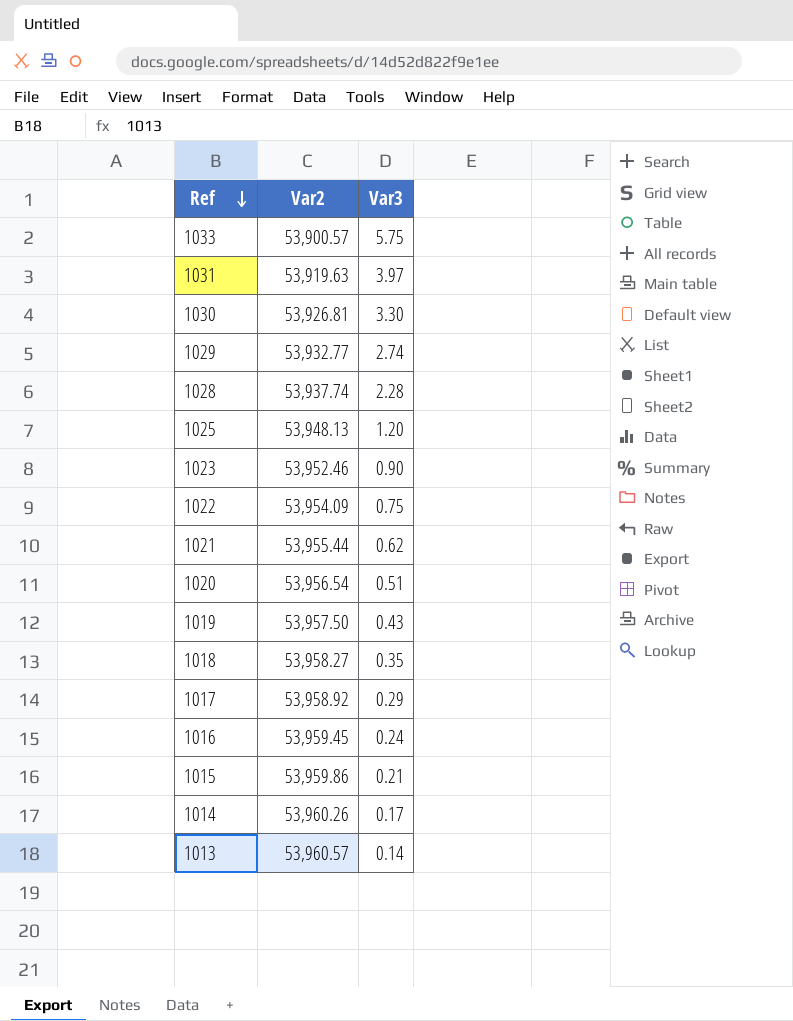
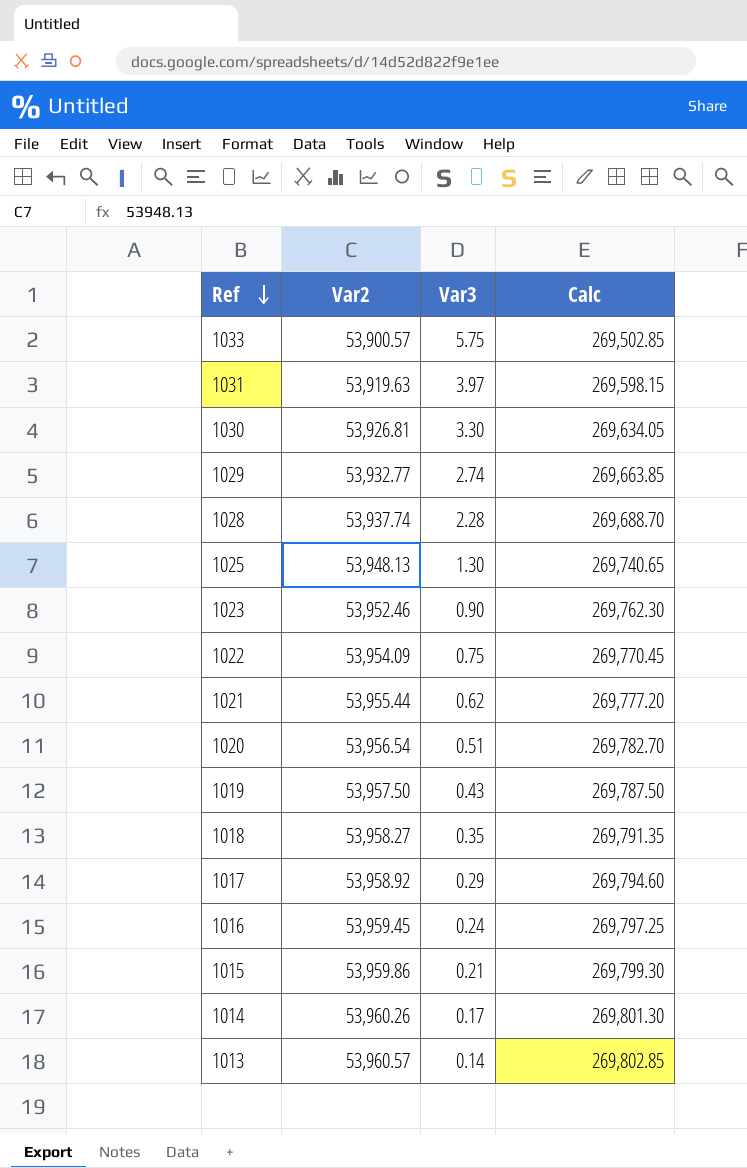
column Calc | formula: none -> [Var2] * 5
1025 | Var3: 1.20 -> 1.30

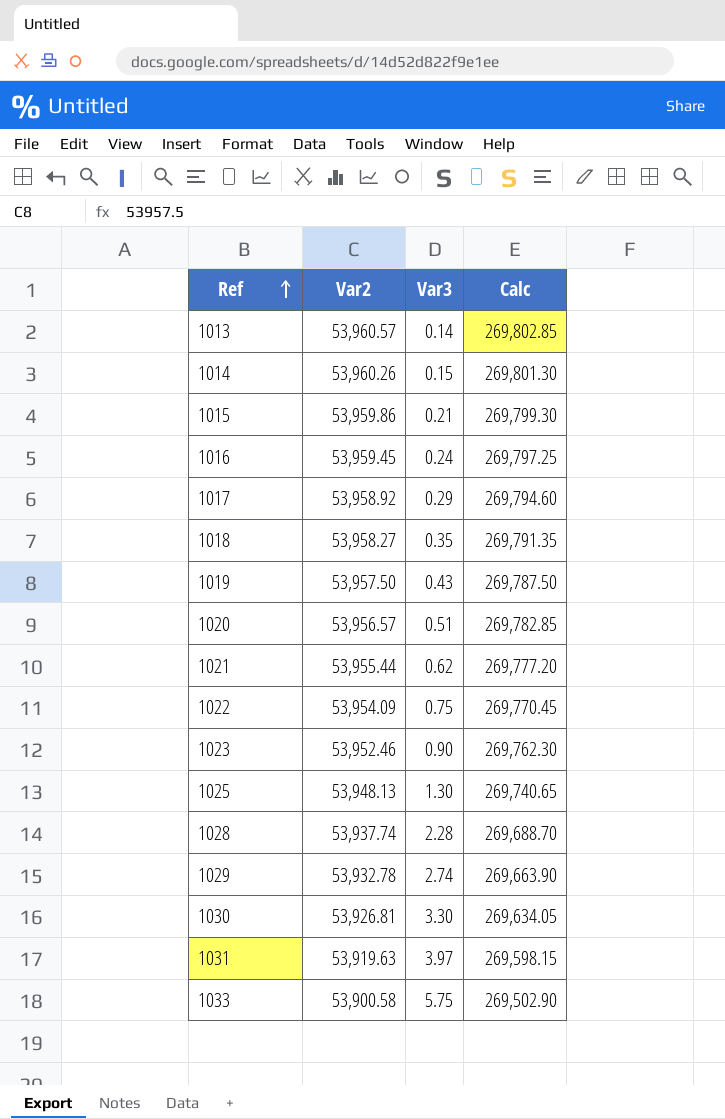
row order: Ref descending -> Ref ascending
1014 | Var3: 0.17 -> 0.15
1020 | Var2: 53,956.54 -> 53,956.57
1020 | Calc: 269,782.70 -> 269,782.85
1029 | Var2: 53,932.77 -> 53,932.78
1029 | Calc: 269,663.85 -> 269,663.90
1033 | Var2: 53,900.57 -> 53,900.58
1033 | Calc: 269,502.85 -> 269,502.90

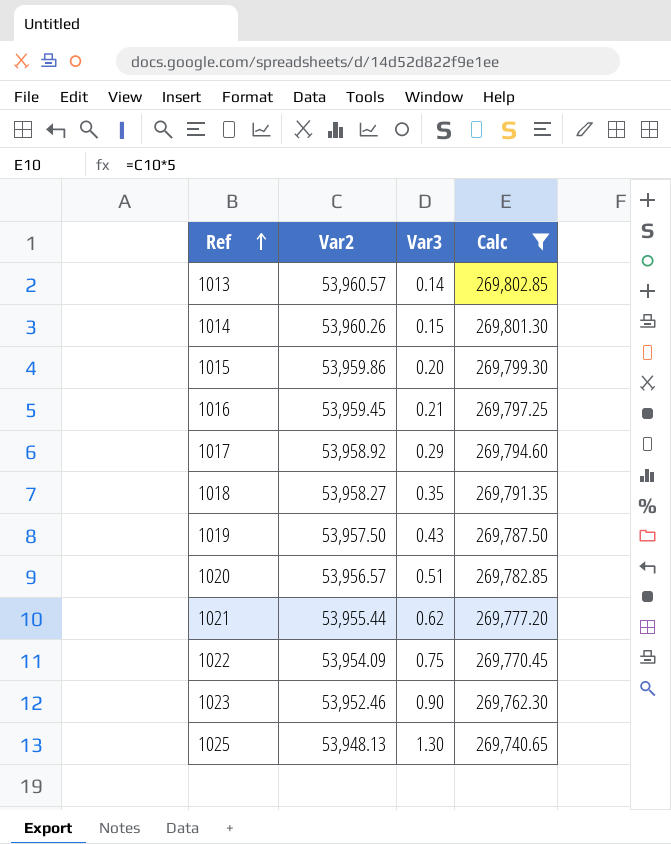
filter: none -> Calc >= 269,740.65
1015 | Var3: 0.21 -> 0.20
1016 | Var3: 0.24 -> 0.21

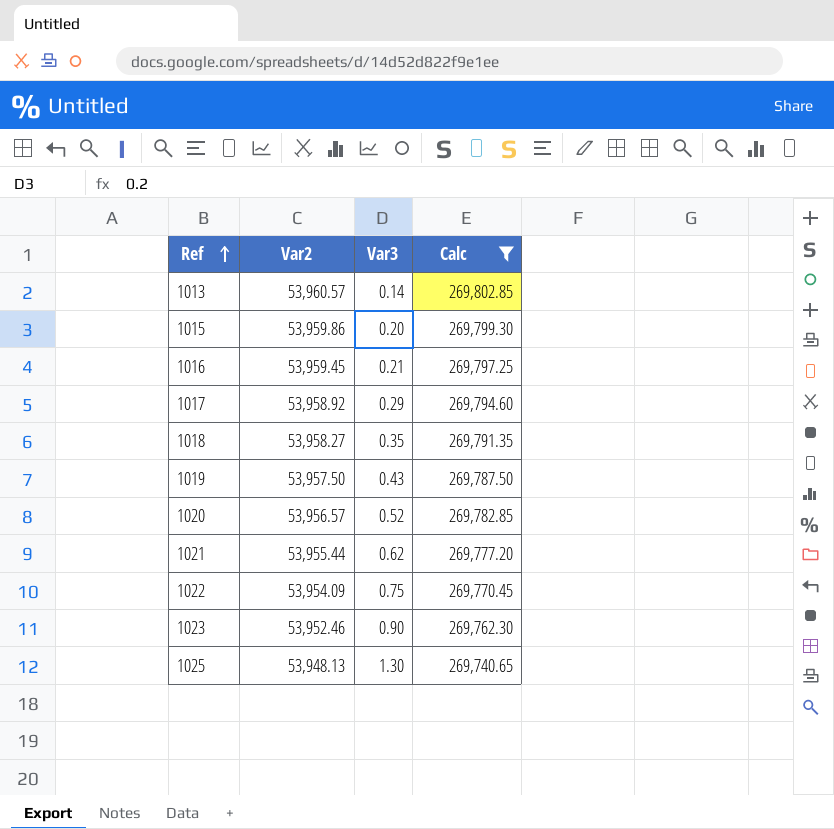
row 1014: 53,960.26 | 0.15 | 269,801.30 -> none
1020 | Var3: 0.51 -> 0.52

